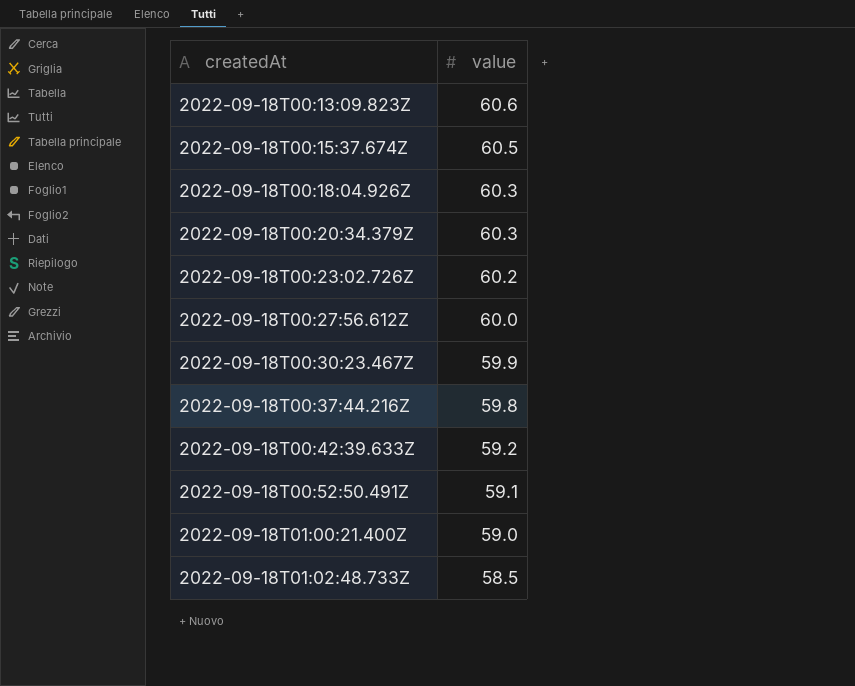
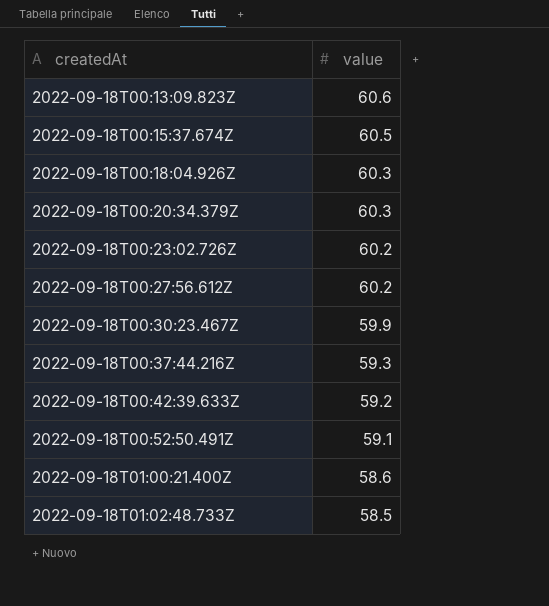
2022-09-18T00:27:56.612Z | value: 60.0 -> 60.2
2022-09-18T00:37:44.216Z | value: 59.8 -> 59.3
2022-09-18T01:00:21.400Z | value: 59.0 -> 58.6

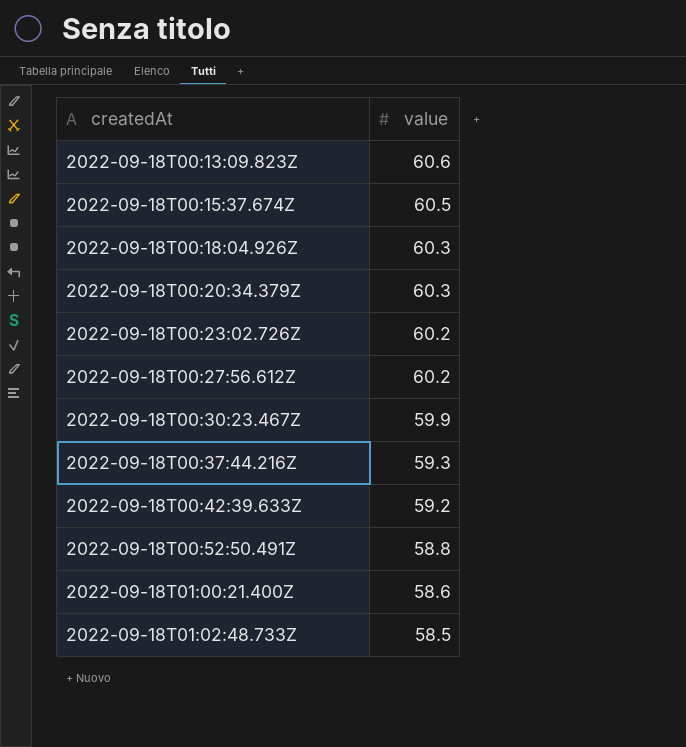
2022-09-18T00:52:50.491Z | value: 59.1 -> 58.8

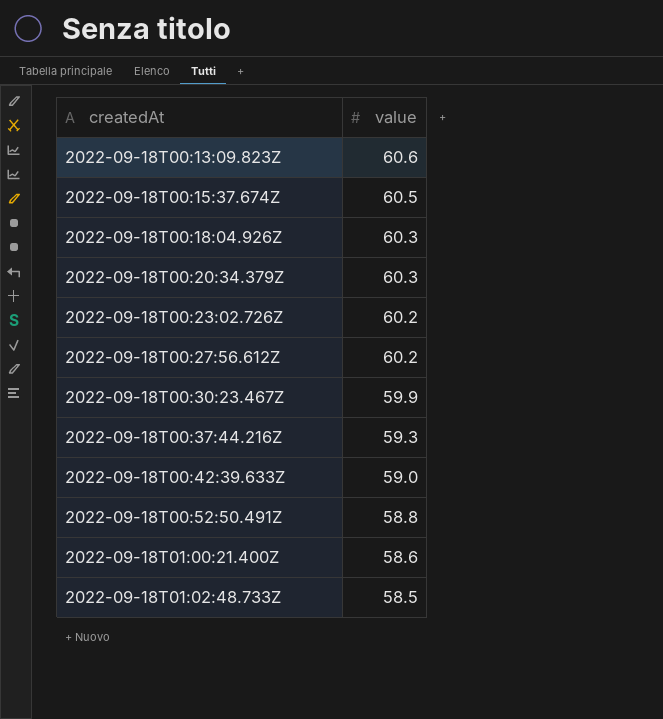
2022-09-18T00:42:39.633Z | value: 59.2 -> 59.0

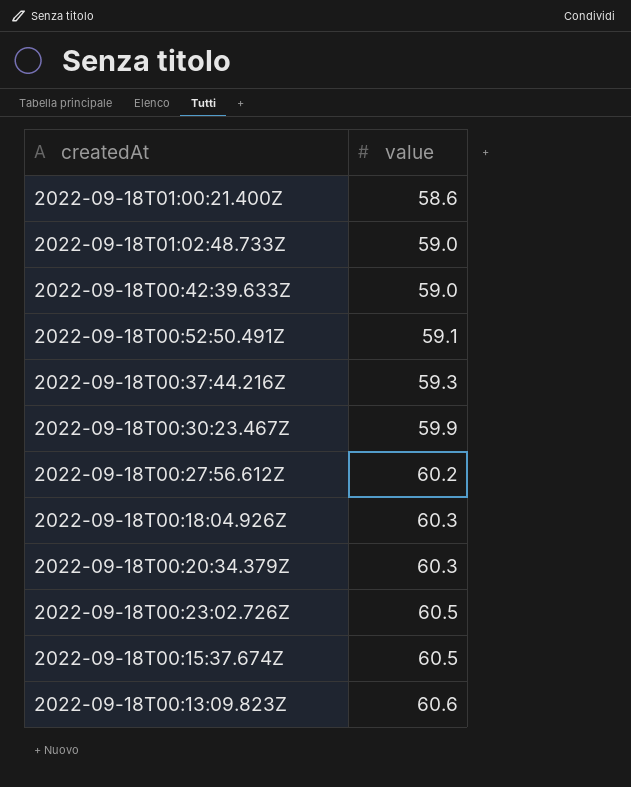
row order: createdAt ascending -> value ascending
2022-09-18T01:02:48.733Z | value: 58.5 -> 59.0
2022-09-18T00:52:50.491Z | value: 58.8 -> 59.1
2022-09-18T00:23:02.726Z | value: 60.2 -> 60.5

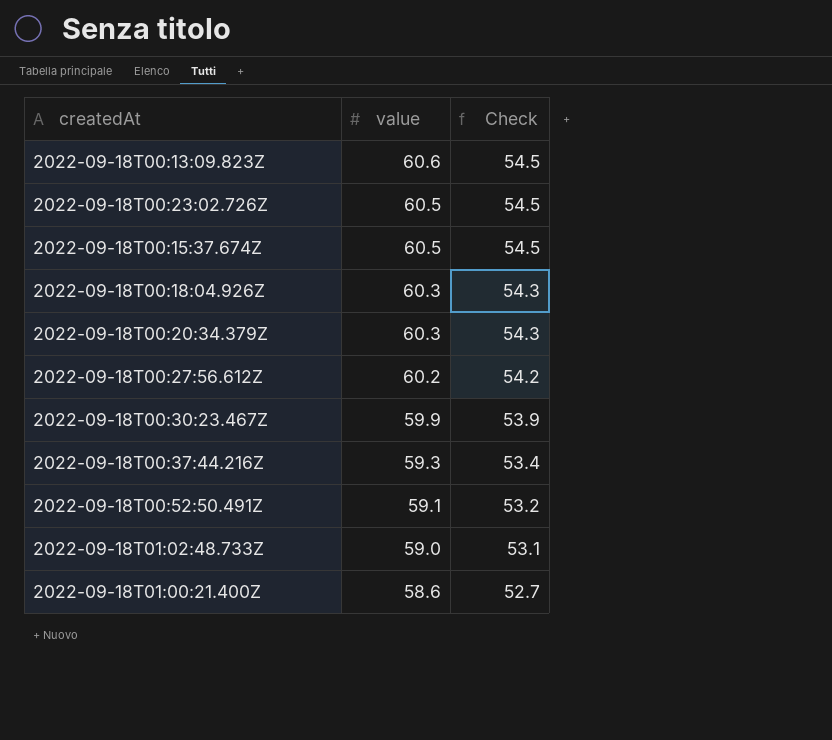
row order: value ascending -> value descending
column Check | formula: none -> [value] * 0.9
row 2022-09-18T00:42:39.633Z: 59.0 -> none

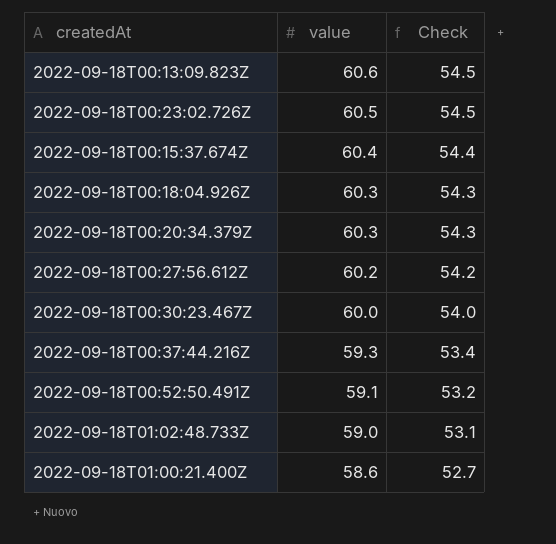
2022-09-18T00:15:37.674Z | value: 60.5 -> 60.4
2022-09-18T00:15:37.674Z | Check: 54.5 -> 54.4
2022-09-18T00:30:23.467Z | value: 59.9 -> 60.0
2022-09-18T00:30:23.467Z | Check: 53.9 -> 54.0

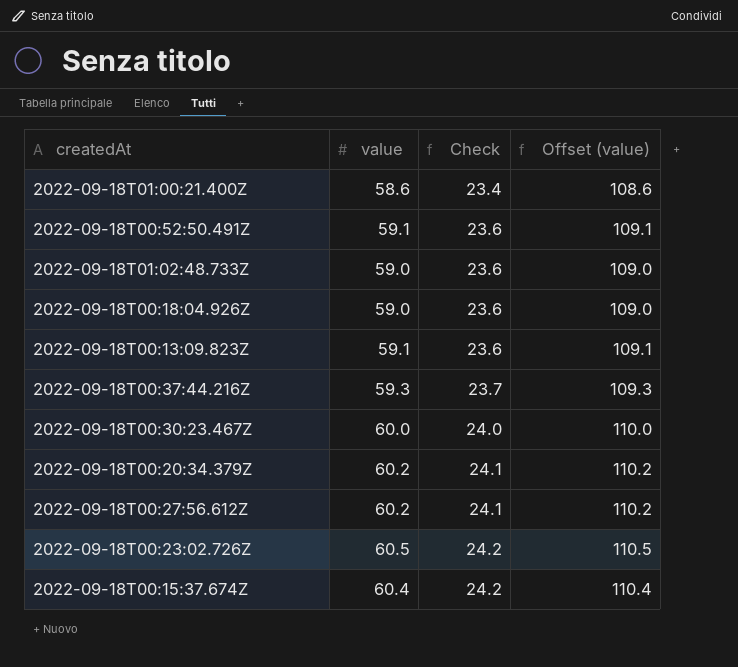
row order: value descending -> Check ascending
column Check | formula: [value] * 0.9 -> [value] * 0.4
column Offset (value) | formula: none -> [value] + 50
2022-09-18T00:18:04.926Z | value: 60.3 -> 59.0
2022-09-18T00:13:09.823Z | value: 60.6 -> 59.1
2022-09-18T00:20:34.379Z | value: 60.3 -> 60.2

